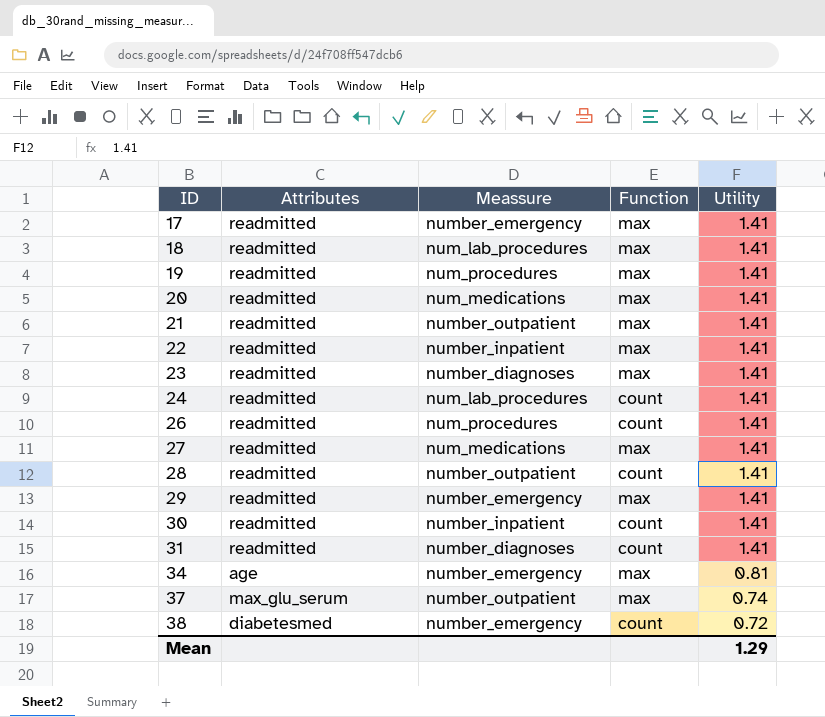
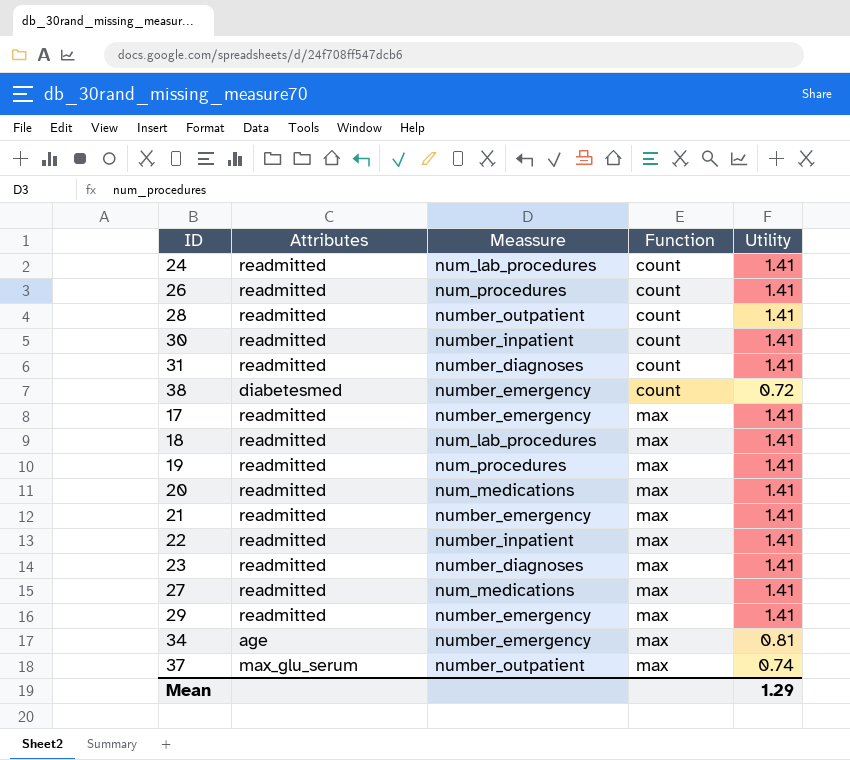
row order: ID ascending -> Function ascending
21 | Meassure: number_outpatient -> number_emergency

